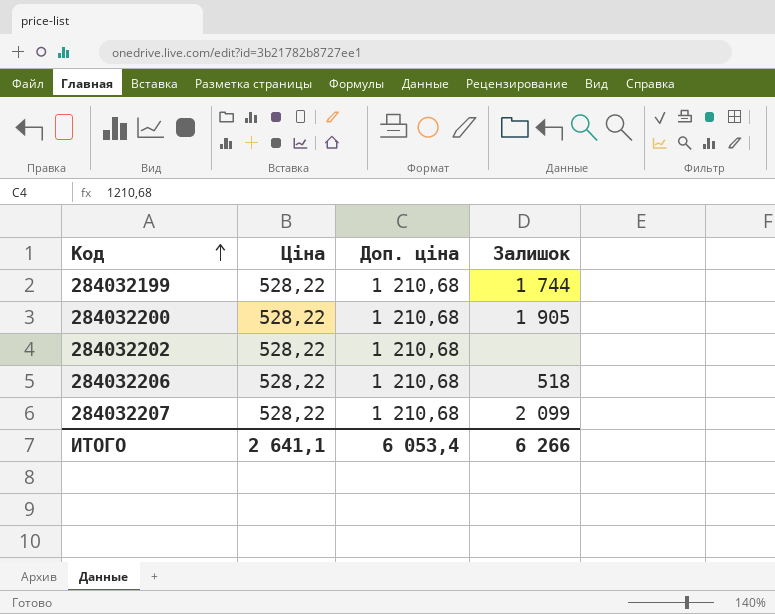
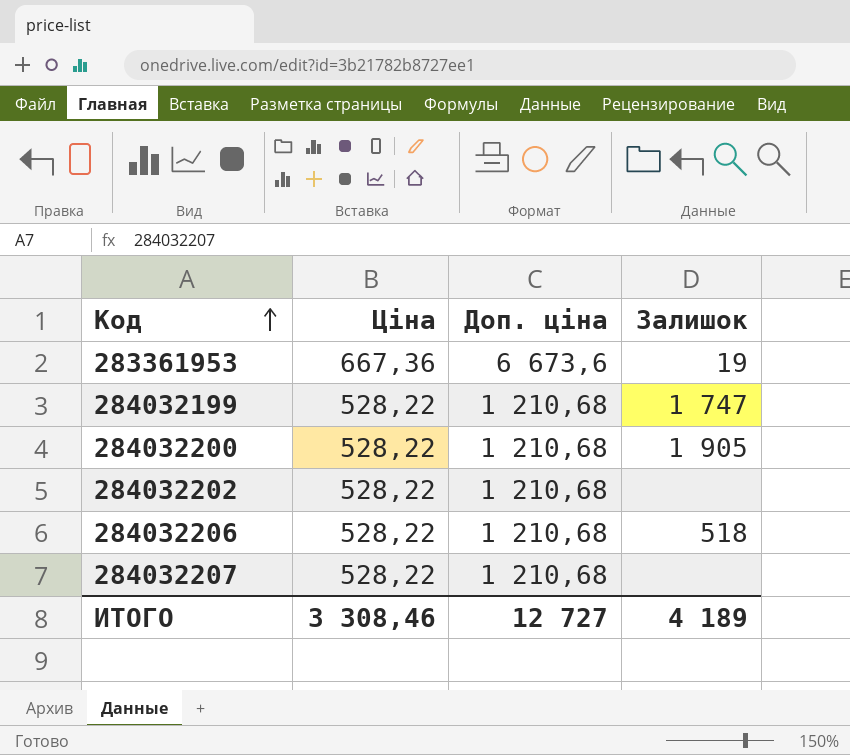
row 283361953: none -> 667,36 | 6 673,6 | 19
284032199 | Залишок: 1 744 -> 1 747
284032207 | Залишок: 2 099 -> none
ИТОГО | Ціна: 2 641,1 -> 3 308,46
ИТОГО | Доп. ціна: 6 053,4 -> 12 727
ИТОГО | Залишок: 6 266 -> 4 189

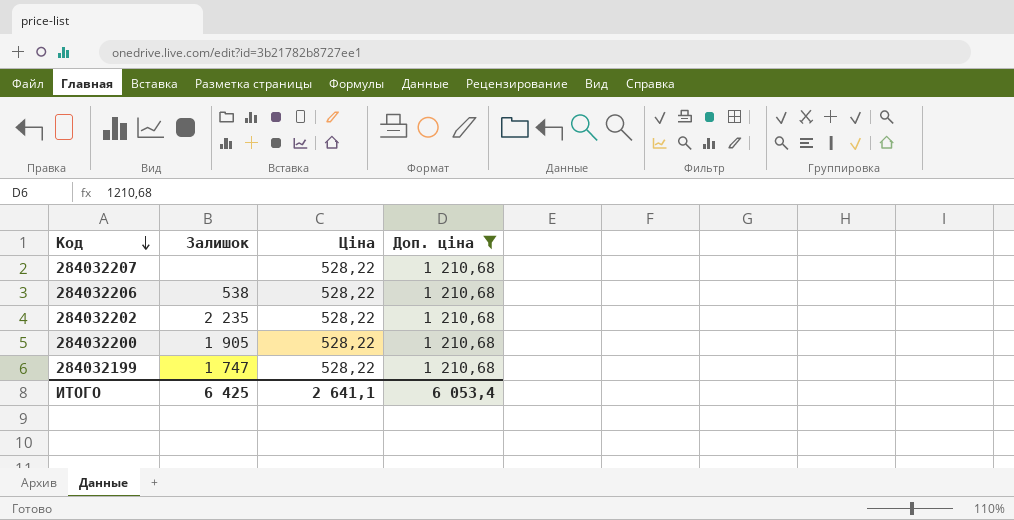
filter: none -> Доп. ціна = 1 210,68
row order: Код ascending -> Код descending
column Залишок | position: 4 -> 2
284032206 | Залишок: 518 -> 538
284032202 | Залишок: none -> 2 235
ИТОГО | Залишок: 4 189 -> 6 425
ИТОГО | Ціна: 3 308,46 -> 2 641,1
ИТОГО | Доп. ціна: 12 727 -> 6 053,4

